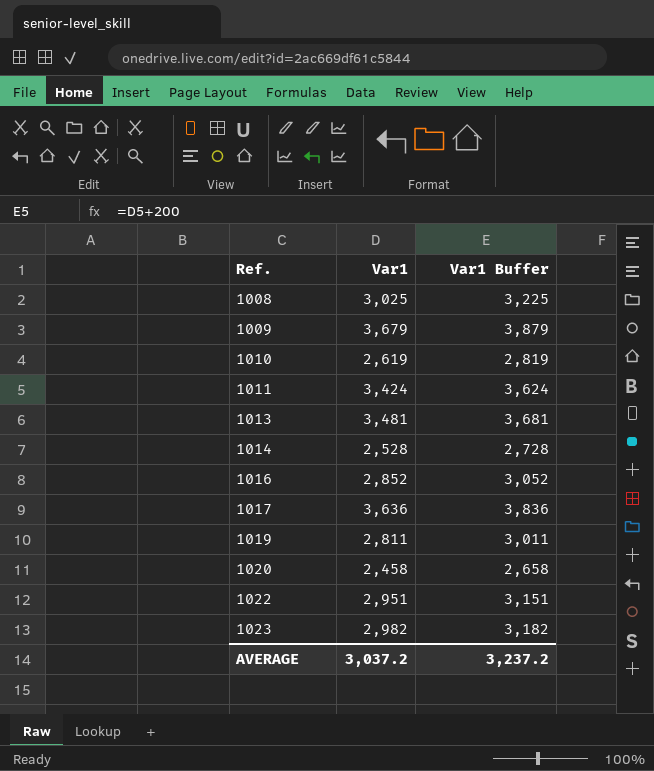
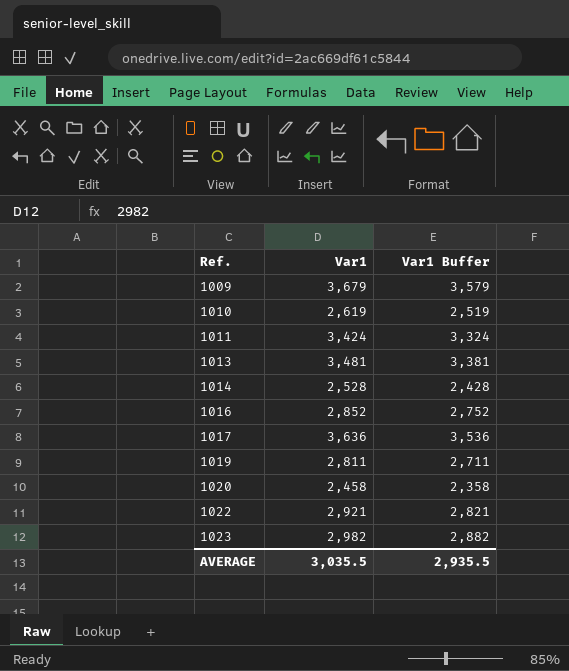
column Var1 Buffer | formula: [Var1] + 200 -> [Var1] - 100
row 1008: 3,025 | 3,225 -> none
1022 | Var1: 2,951 -> 2,921
AVERAGE | Var1: 3,037.2 -> 3,035.5
AVERAGE | Var1 Buffer: 3,237.2 -> 2,935.5

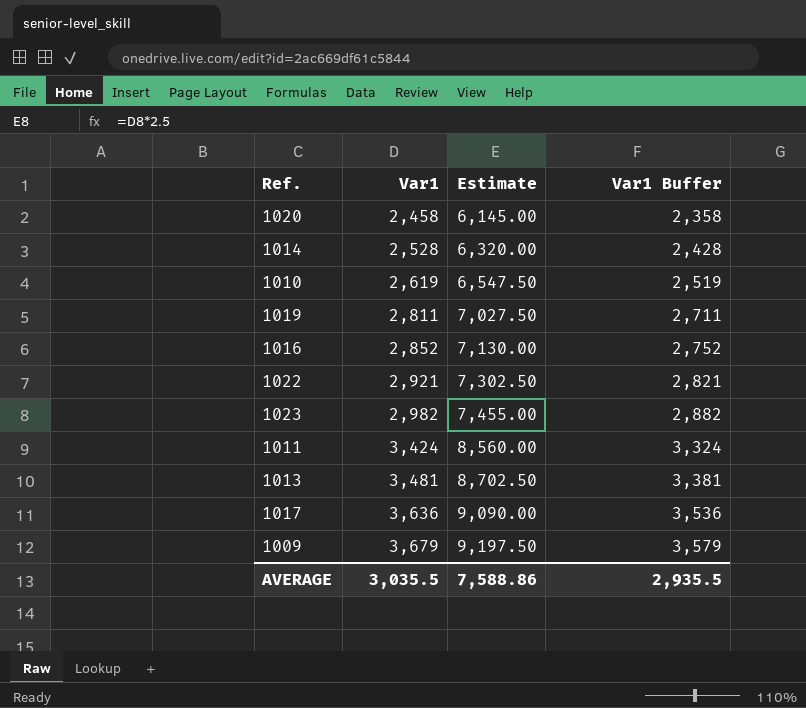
row order: Ref. ascending -> Var1 ascending
column Estimate | formula: none -> [Var1] * 2.5

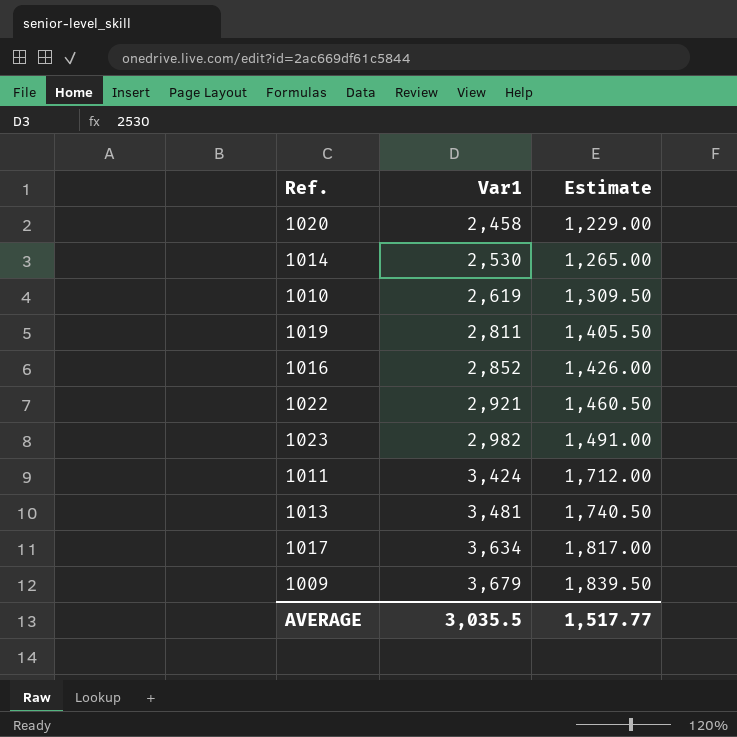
column Var1 Buffer | formula: [Var1] - 100 -> none
column Estimate | formula: [Var1] * 2.5 -> [Var1] * 0.5
1014 | Var1: 2,528 -> 2,530
1017 | Var1: 3,636 -> 3,634
AVERAGE | Estimate: 7,588.86 -> 1,517.77

